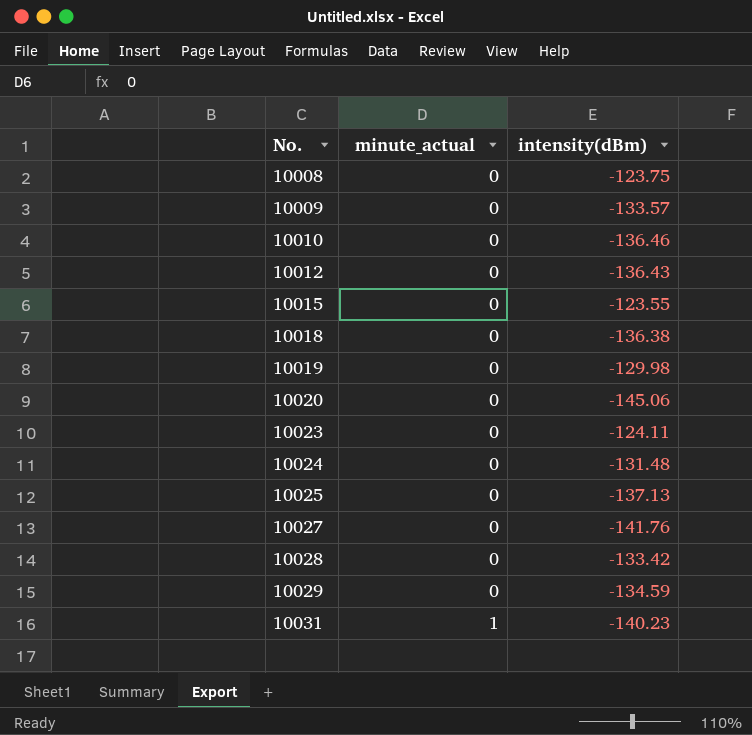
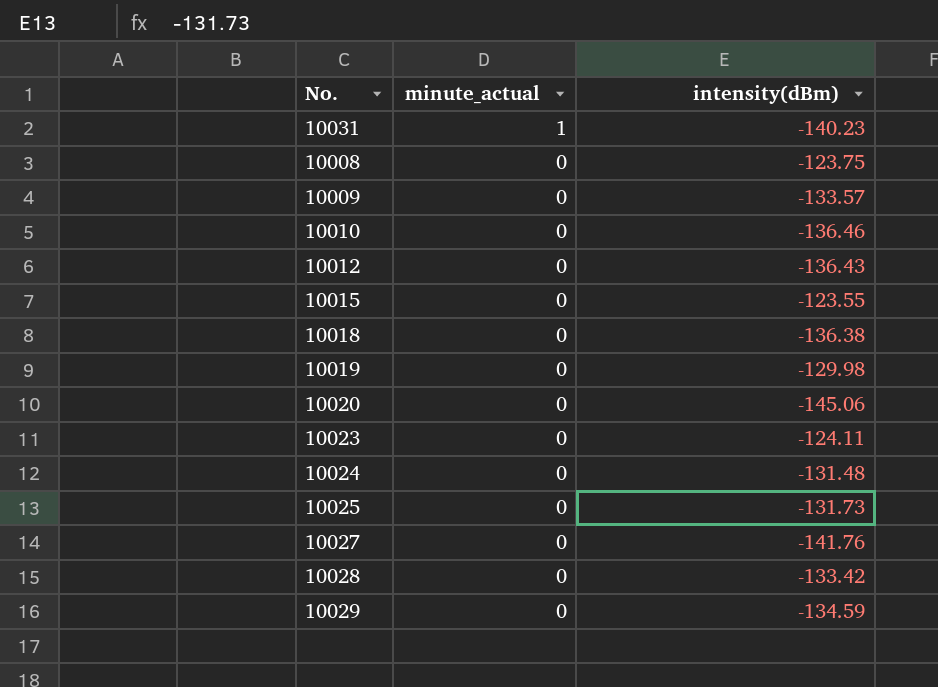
row order: No. ascending -> minute_actual descending
10025 | intensity(dBm): -137.13 -> -131.73

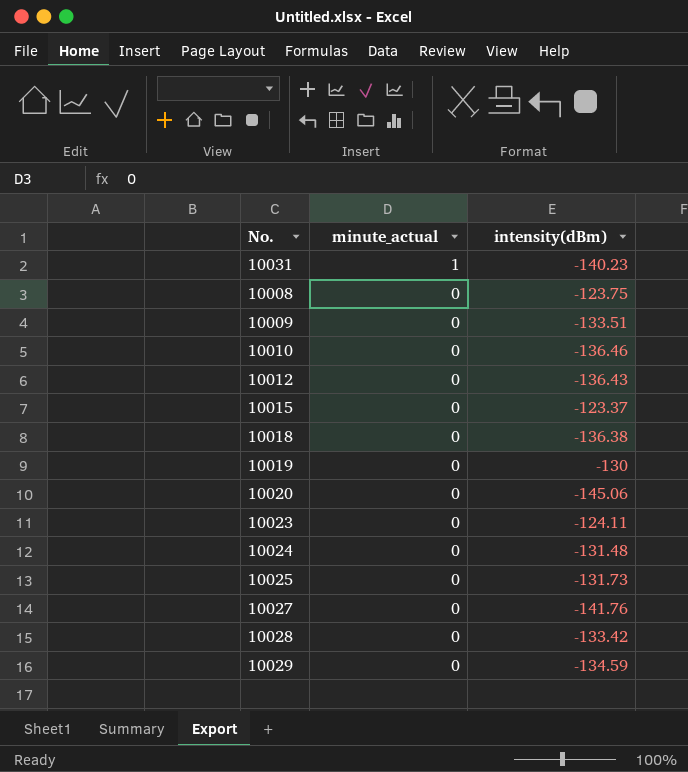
10009 | intensity(dBm): -133.57 -> -133.51
10015 | intensity(dBm): -123.55 -> -123.37
10019 | intensity(dBm): -129.98 -> -130

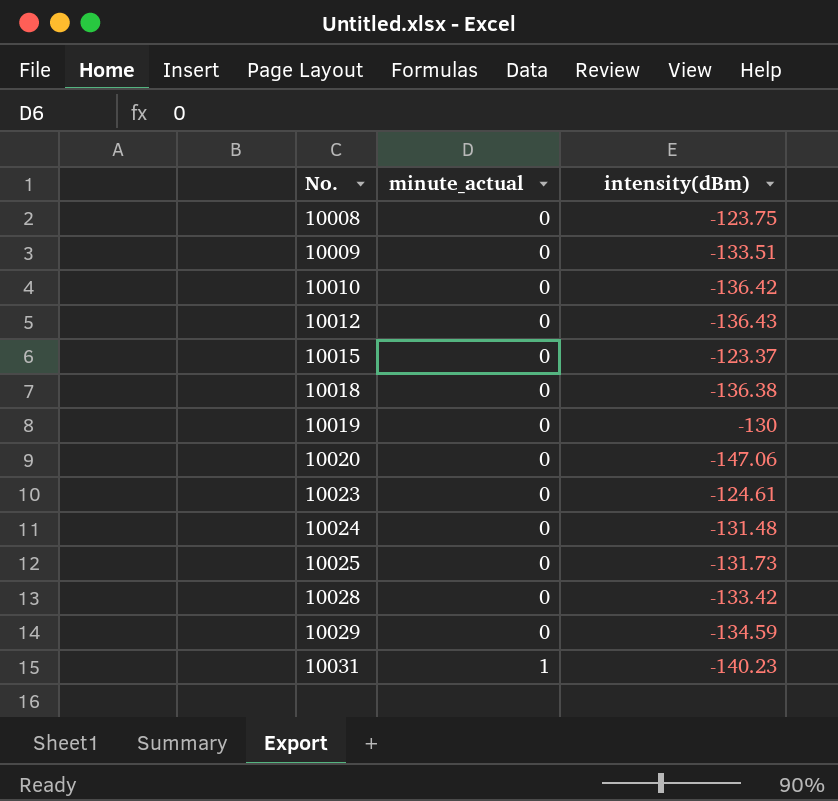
row order: minute_actual descending -> No. ascending
row 10027: 0 | -141.76 -> none
10010 | intensity(dBm): -136.46 -> -136.42
10020 | intensity(dBm): -145.06 -> -147.06
10023 | intensity(dBm): -124.11 -> -124.61

